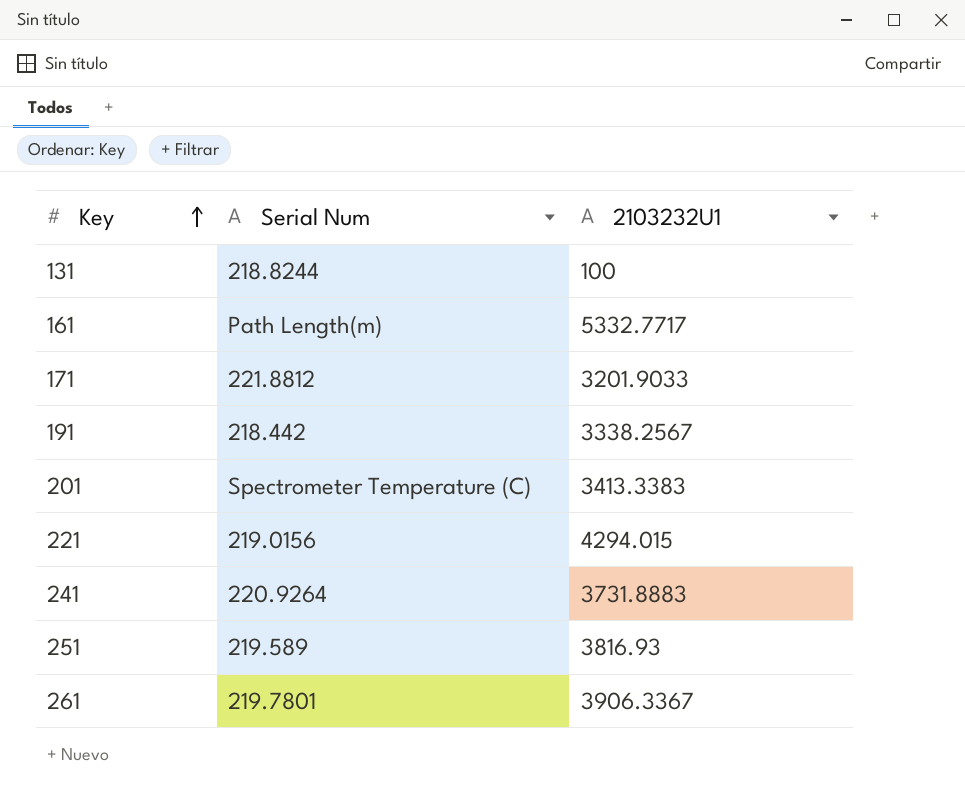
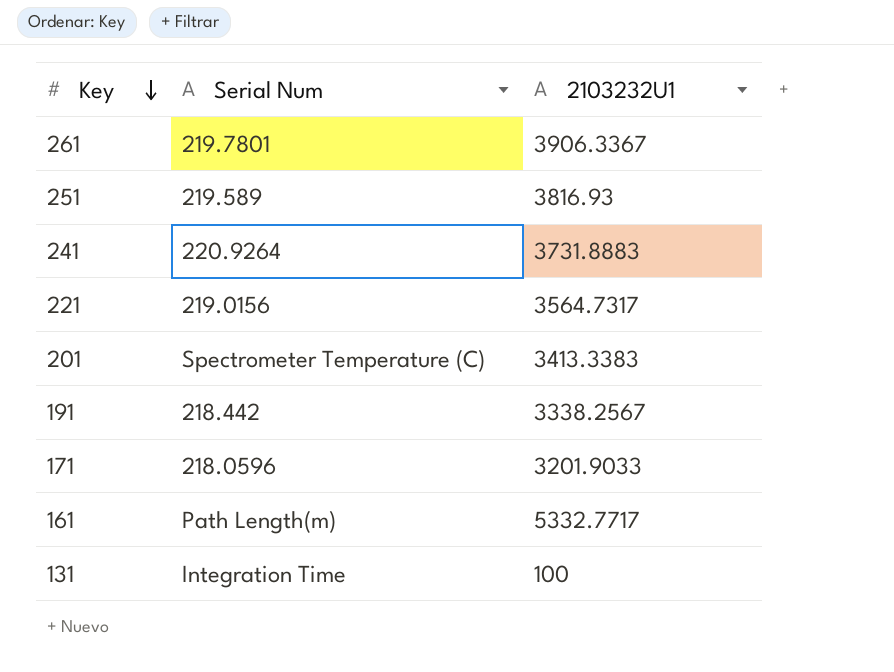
row order: Key ascending -> Key descending
221 | 2103232U1: 4294.015 -> 3564.7317
171 | Serial Num: 221.8812 -> 218.0596
131 | Serial Num: 218.8244 -> Integration Time

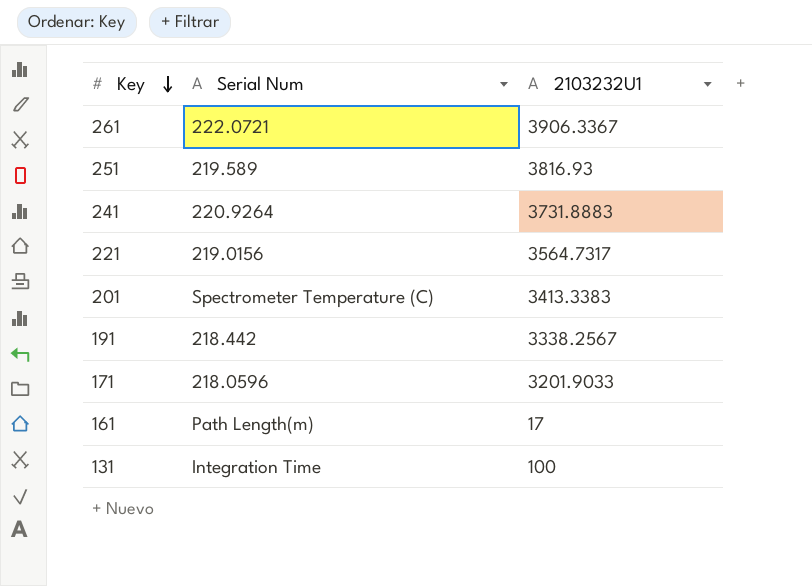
261 | Serial Num: 219.7801 -> 222.0721
161 | 2103232U1: 5332.7717 -> 17

